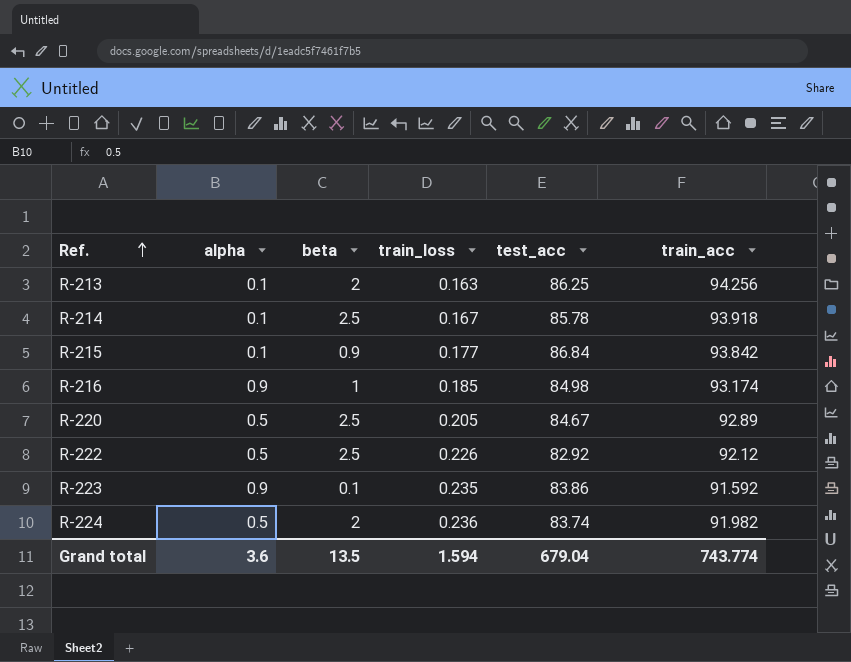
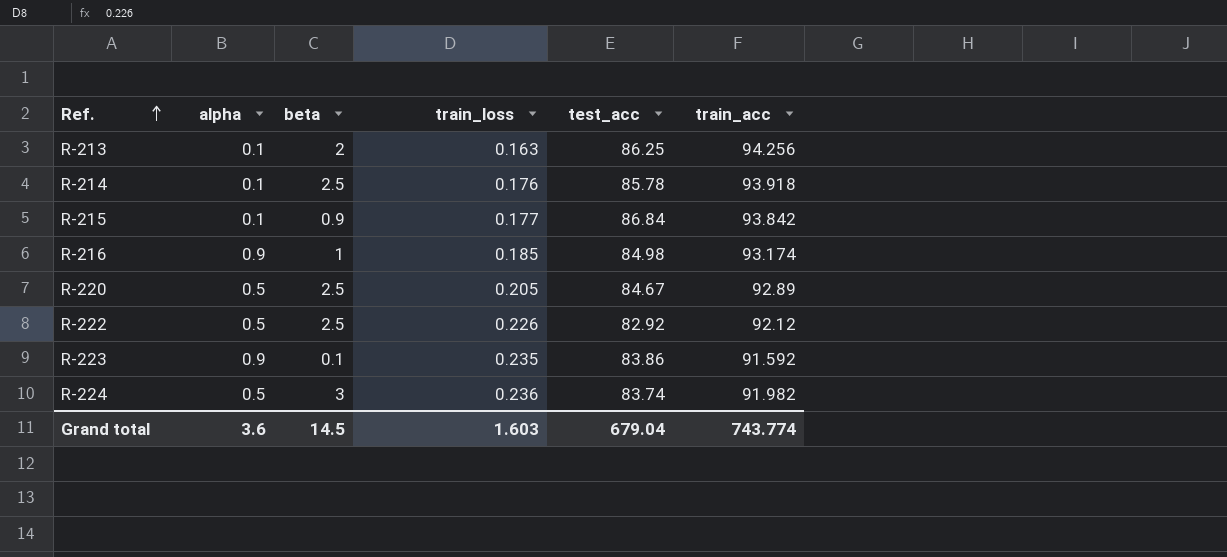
R-214 | train_loss: 0.167 -> 0.176
R-224 | beta: 2 -> 3
Grand total | beta: 13.5 -> 14.5
Grand total | train_loss: 1.594 -> 1.603

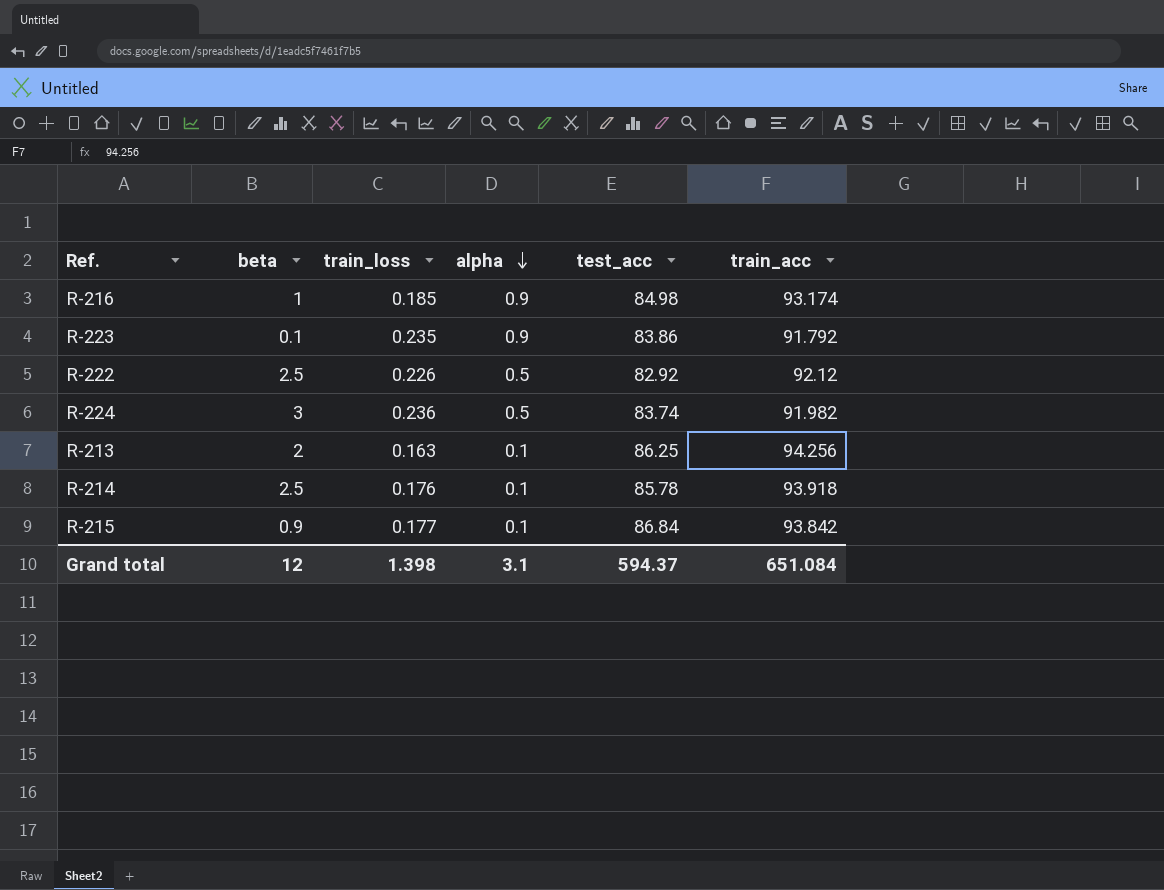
row order: Ref. ascending -> alpha descending
column alpha | position: 2 -> 4
row R-220: 0.5 | 2.5 | 0.205 | 84.67 | 92.89 -> none
R-223 | train_acc: 91.592 -> 91.792
Grand total | beta: 14.5 -> 12
Grand total | train_loss: 1.603 -> 1.398
Grand total | alpha: 3.6 -> 3.1
Grand total | test_acc: 679.04 -> 594.37
Grand total | train_acc: 743.774 -> 651.084

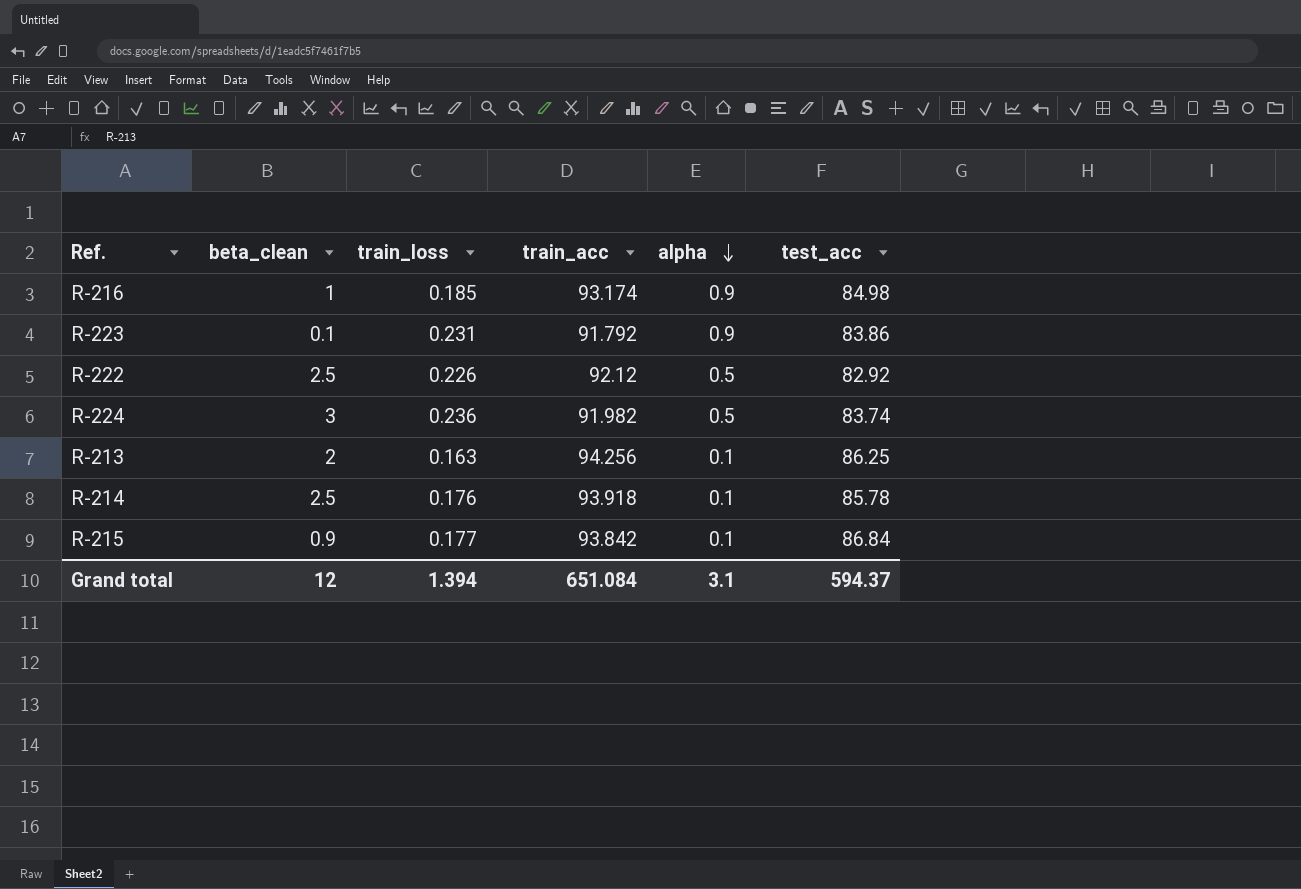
column name: beta -> beta_clean
column train_acc | position: 6 -> 4
R-223 | train_loss: 0.235 -> 0.231
Grand total | train_loss: 1.398 -> 1.394

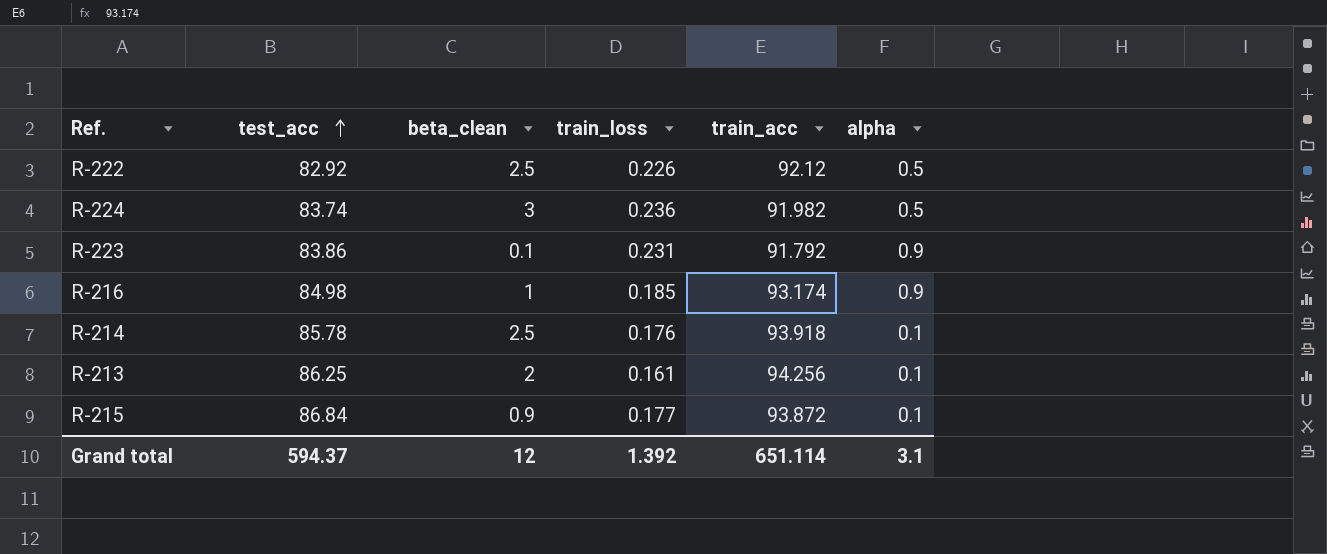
row order: alpha descending -> test_acc ascending
column test_acc | position: 6 -> 2
R-213 | train_loss: 0.163 -> 0.161
R-215 | train_acc: 93.842 -> 93.872
Grand total | train_loss: 1.394 -> 1.392
Grand total | train_acc: 651.084 -> 651.114

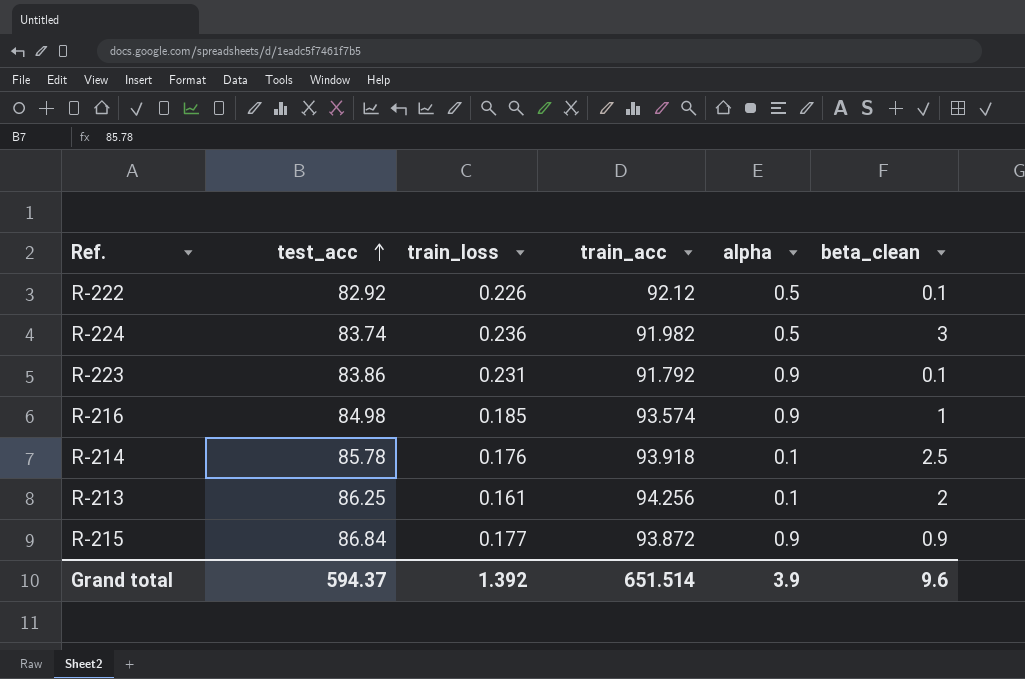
column beta_clean | position: 3 -> 6
R-222 | beta_clean: 2.5 -> 0.1
R-216 | train_acc: 93.174 -> 93.574
R-215 | alpha: 0.1 -> 0.9
Grand total | train_acc: 651.114 -> 651.514
Grand total | alpha: 3.1 -> 3.9
Grand total | beta_clean: 12 -> 9.6

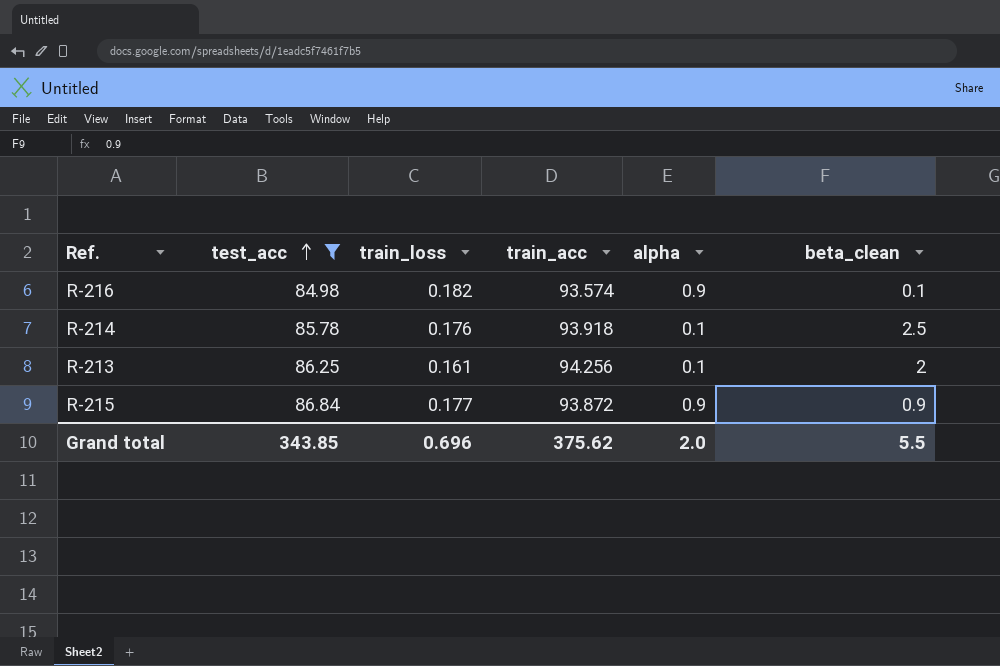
filter: none -> test_acc >= 84.98
R-216 | train_loss: 0.185 -> 0.182
R-216 | beta_clean: 1 -> 0.1
Grand total | test_acc: 594.37 -> 343.85
Grand total | train_loss: 1.392 -> 0.696
Grand total | train_acc: 651.514 -> 375.62
Grand total | alpha: 3.9 -> 2.0
Grand total | beta_clean: 9.6 -> 5.5

